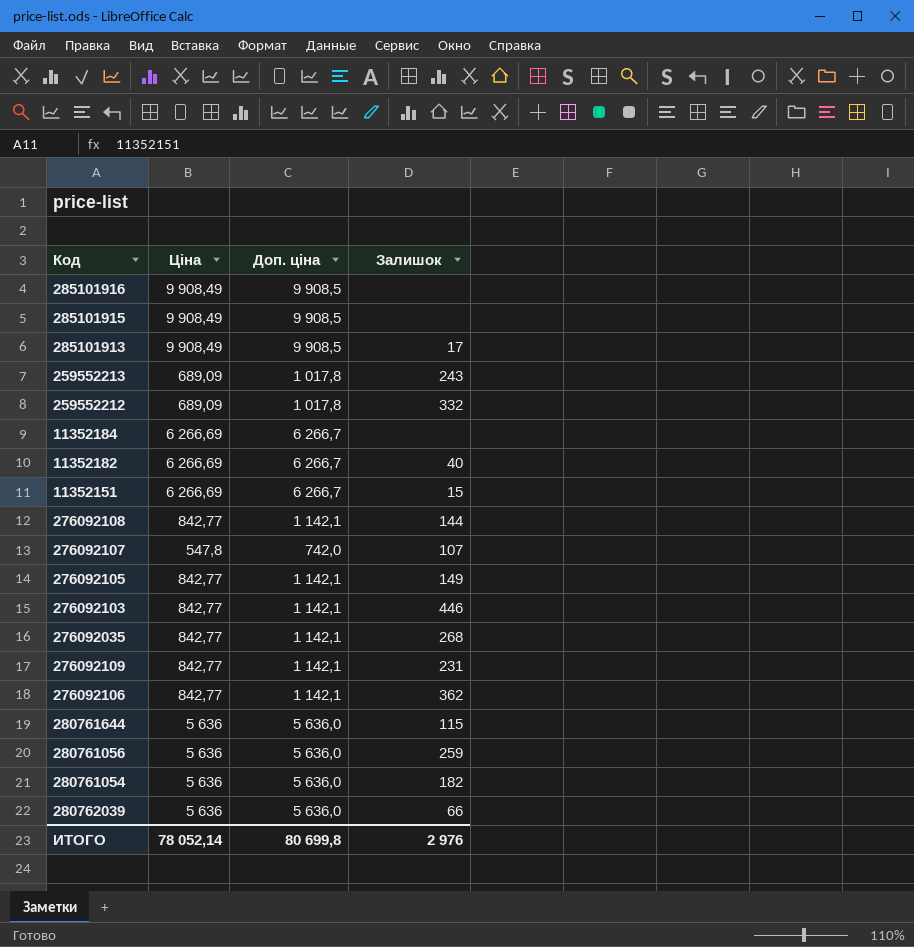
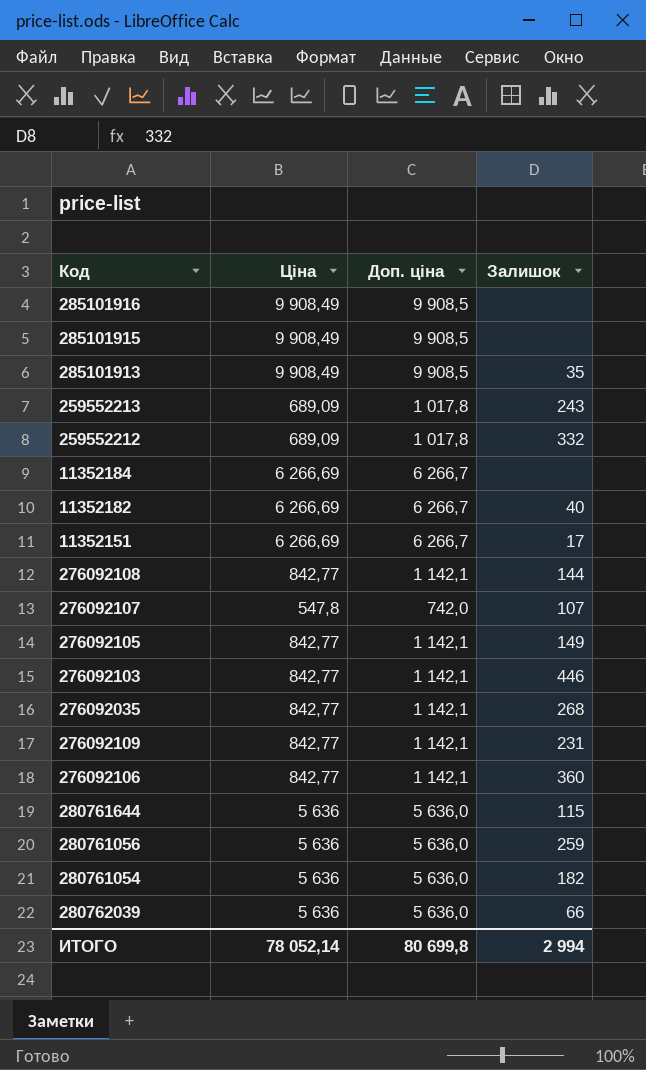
285101913 | Залишок: 17 -> 35
11352151 | Залишок: 15 -> 17
276092106 | Залишок: 362 -> 360
ИТОГО | Залишок: 2 976 -> 2 994

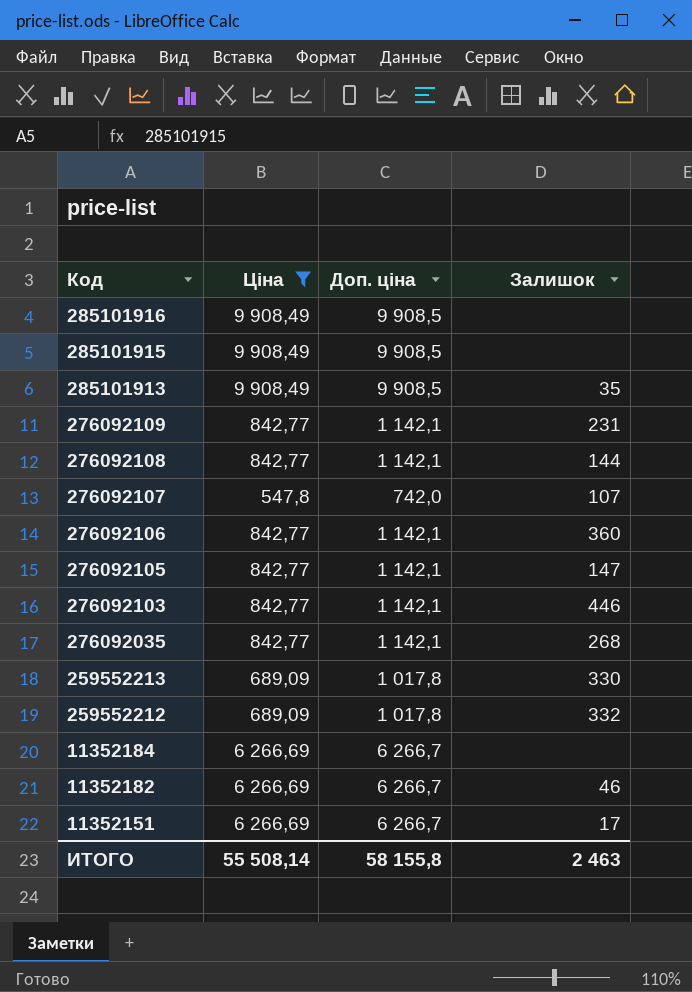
filter: none -> Ціна != 5 636
row order: none -> Код descending
276092105 | Залишок: 149 -> 147
259552213 | Залишок: 243 -> 330
11352182 | Залишок: 40 -> 46
ИТОГО | Ціна: 78 052,14 -> 55 508,14
ИТОГО | Доп. ціна: 80 699,8 -> 58 155,8
ИТОГО | Залишок: 2 994 -> 2 463

